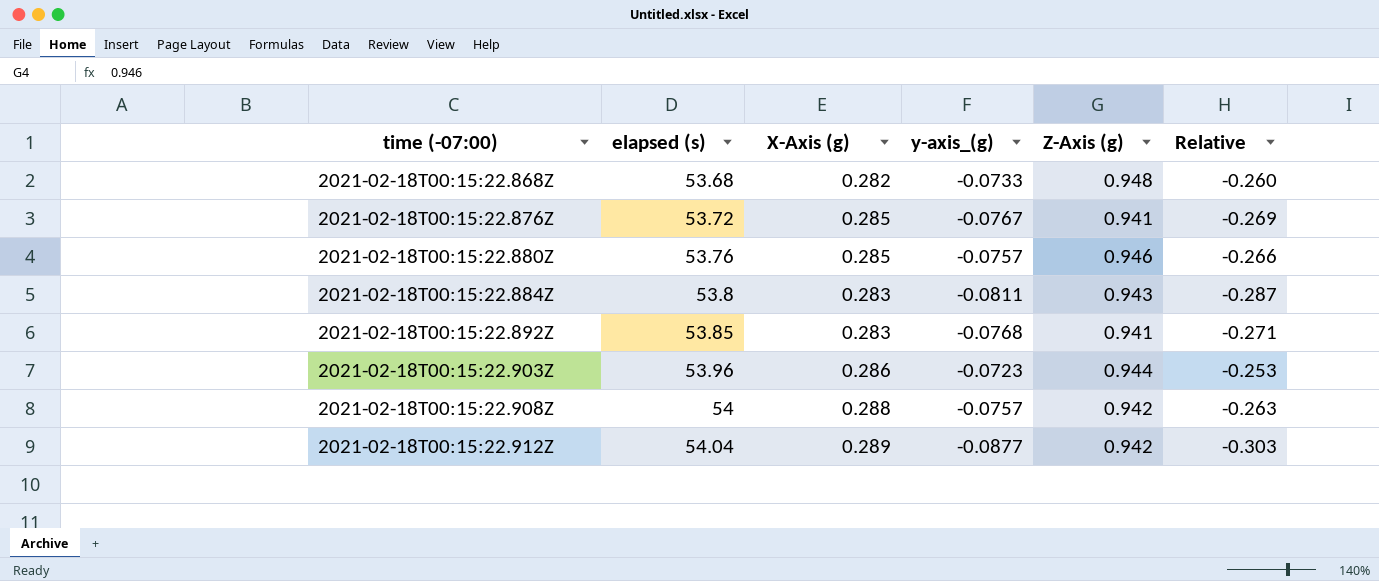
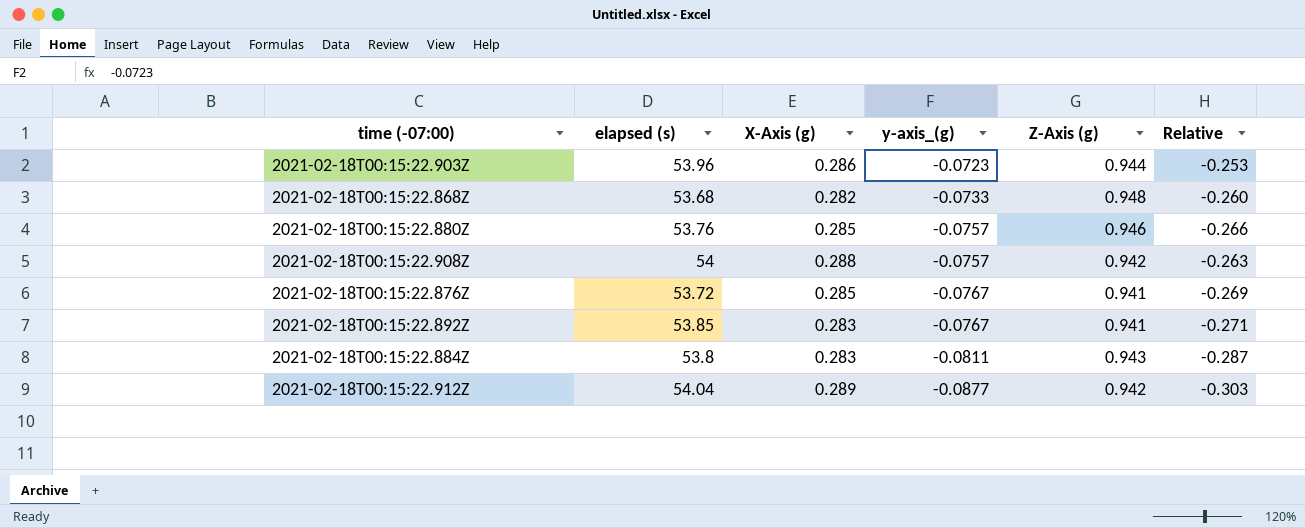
row order: time (-07:00) ascending -> y-axis_(g) descending
2021-02-18T00:15:22.892Z | y-axis_(g): -0.0768 -> -0.0767

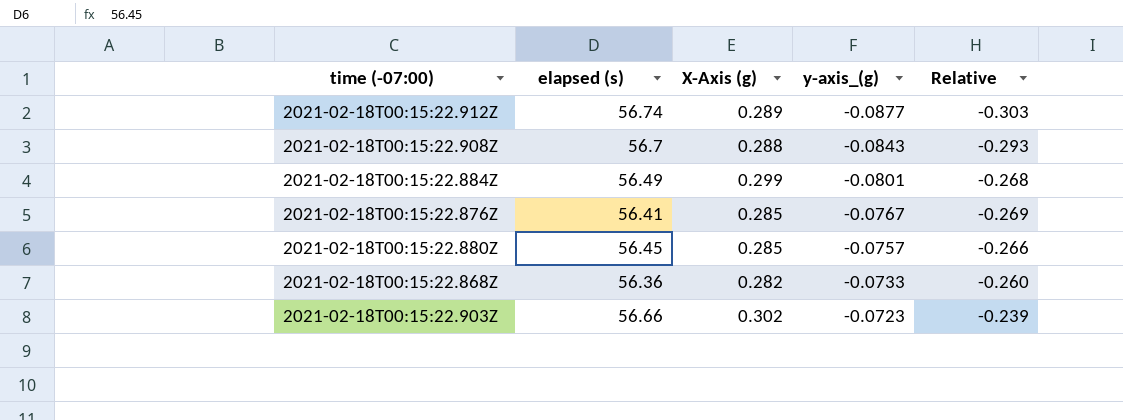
row order: y-axis_(g) descending -> y-axis_(g) ascending
column Z-Axis (g) | position: 5 -> none
row 2021-02-18T00:15:22.892Z: 53.85 | 0.283 | -0.0767 | 0.941 | -0.271 -> none
2021-02-18T00:15:22.912Z | elapsed (s): 54.04 -> 56.74
2021-02-18T00:15:22.908Z | elapsed (s): 54 -> 56.7
2021-02-18T00:15:22.908Z | y-axis_(g): -0.0757 -> -0.0843
2021-02-18T00:15:22.908Z | Relative: -0.263 -> -0.293
2021-02-18T00:15:22.884Z | elapsed (s): 53.8 -> 56.49
2021-02-18T00:15:22.884Z | X-Axis (g): 0.283 -> 0.299
2021-02-18T00:15:22.884Z | y-axis_(g): -0.0811 -> -0.0801
2021-02-18T00:15:22.884Z | Relative: -0.287 -> -0.268
2021-02-18T00:15:22.876Z | elapsed (s): 53.72 -> 56.41
2021-02-18T00:15:22.880Z | elapsed (s): 53.76 -> 56.45
2021-02-18T00:15:22.868Z | elapsed (s): 53.68 -> 56.36
2021-02-18T00:15:22.903Z | elapsed (s): 53.96 -> 56.66
2021-02-18T00:15:22.903Z | X-Axis (g): 0.286 -> 0.302
2021-02-18T00:15:22.903Z | Relative: -0.253 -> -0.239

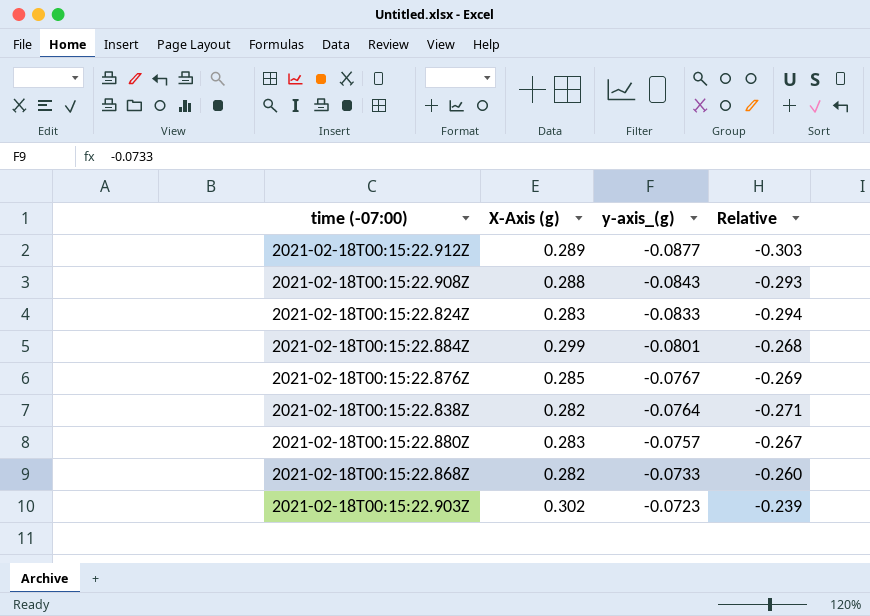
column elapsed (s) | position: 2 -> none
row 2021-02-18T00:15:22.824Z: none -> 0.283 | -0.0833 | -0.294
row 2021-02-18T00:15:22.838Z: none -> 0.282 | -0.0764 | -0.271
2021-02-18T00:15:22.880Z | X-Axis (g): 0.285 -> 0.283
2021-02-18T00:15:22.880Z | Relative: -0.266 -> -0.267

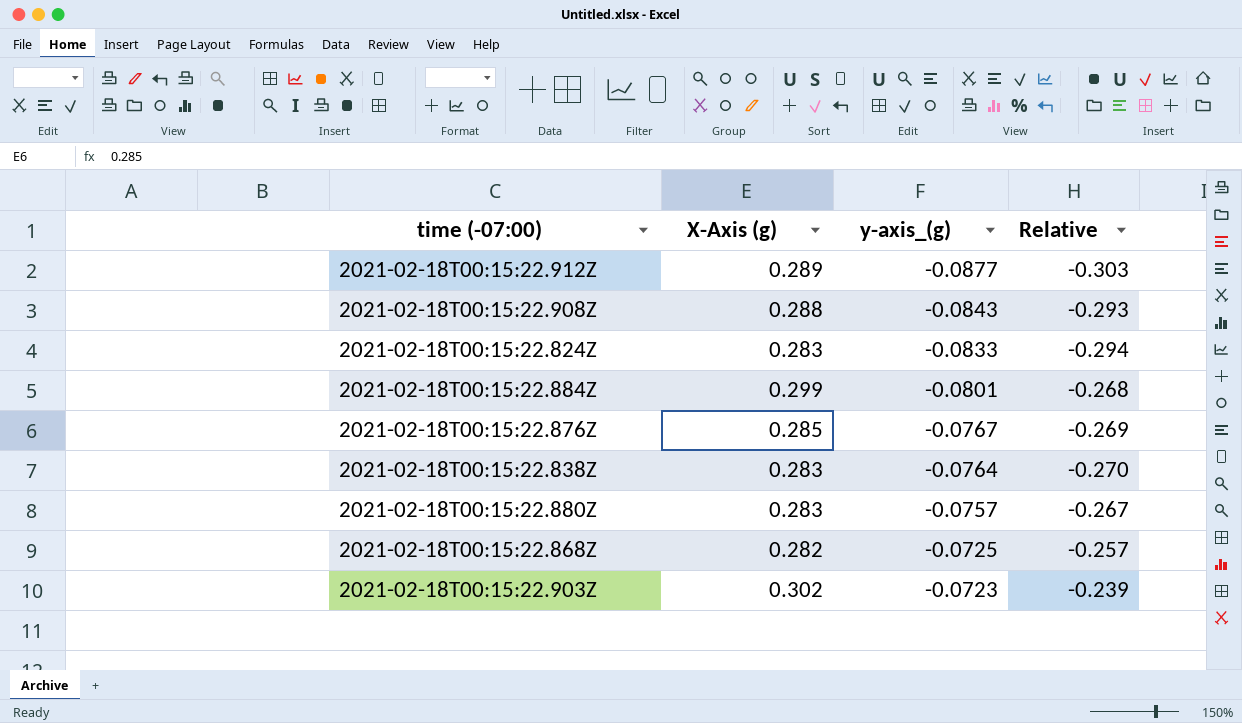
2021-02-18T00:15:22.838Z | X-Axis (g): 0.282 -> 0.283
2021-02-18T00:15:22.838Z | Relative: -0.271 -> -0.270
2021-02-18T00:15:22.868Z | y-axis_(g): -0.0733 -> -0.0725
2021-02-18T00:15:22.868Z | Relative: -0.260 -> -0.257

